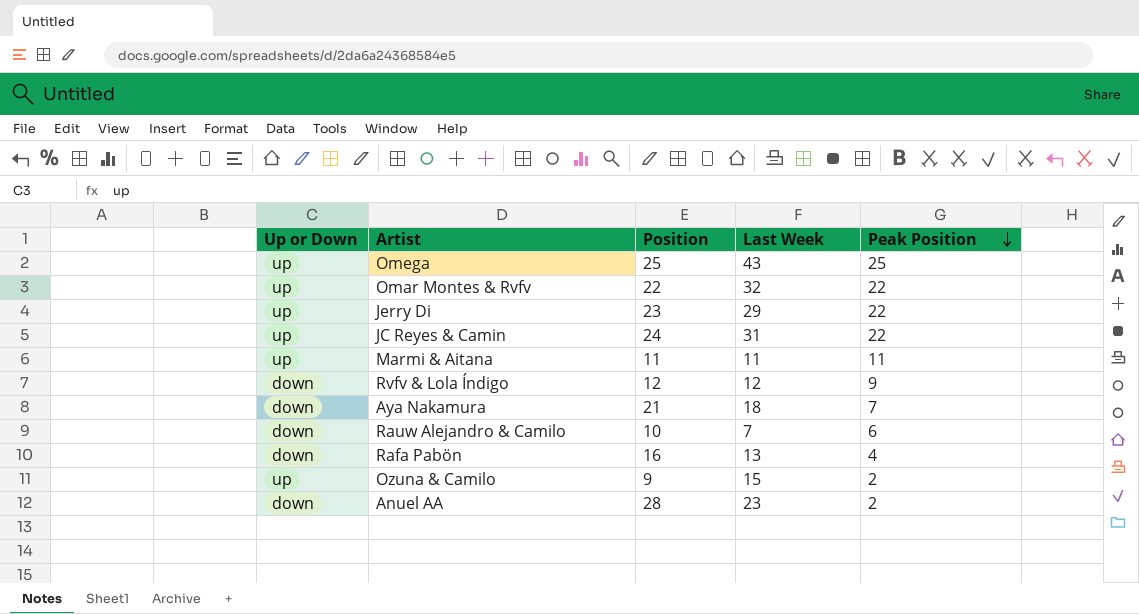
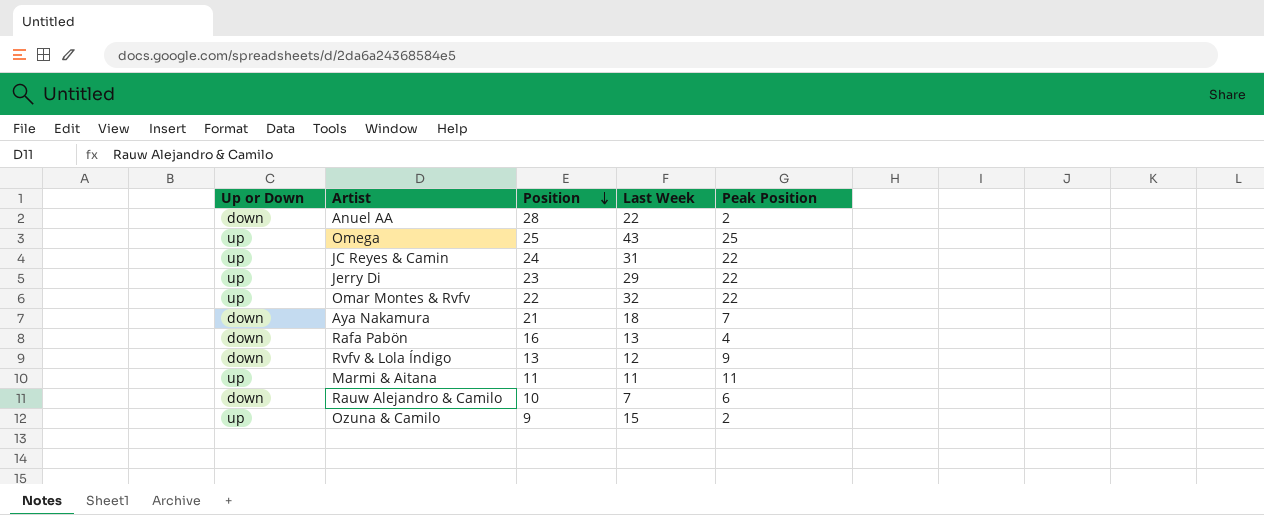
row order: Peak Position descending -> Position descending
Anuel AA | Last Week: 23 -> 22
Rvfv & Lola Índigo | Position: 12 -> 13

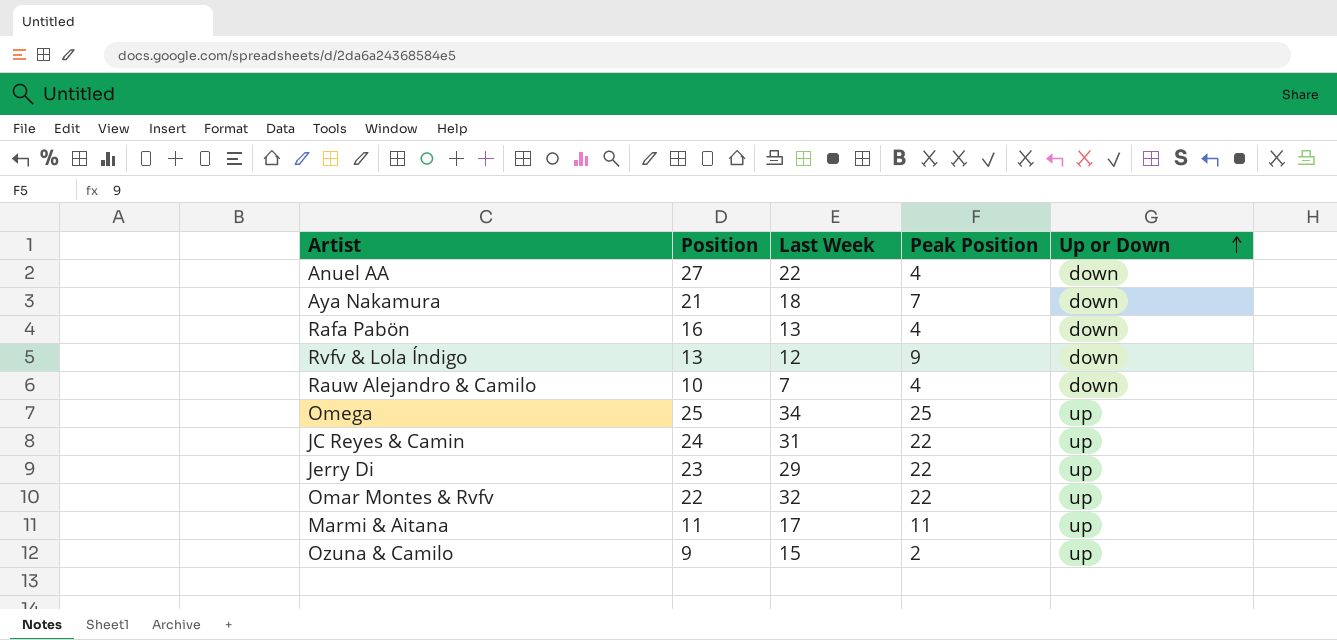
row order: Position descending -> Up or Down ascending
column Up or Down | position: 1 -> 5
Anuel AA | Position: 28 -> 27
Anuel AA | Peak Position: 2 -> 4
Rauw Alejandro & Camilo | Peak Position: 6 -> 4
Omega | Last Week: 43 -> 34
Marmi & Aitana | Last Week: 11 -> 17

